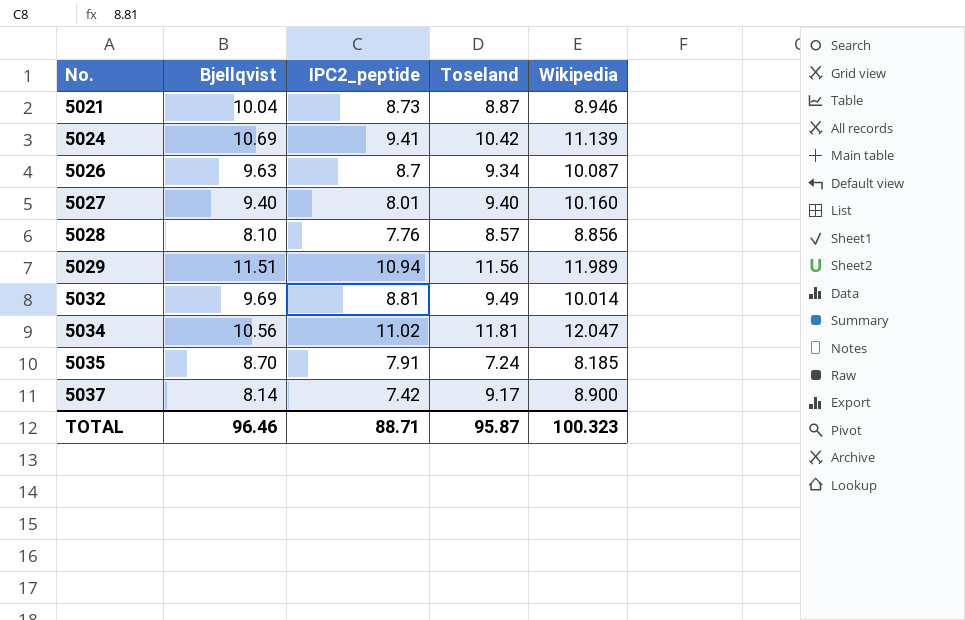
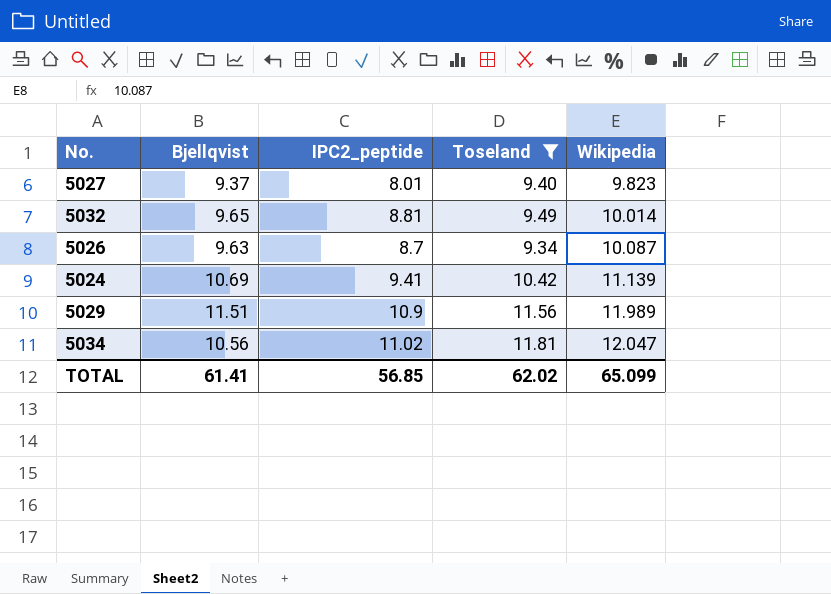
filter: none -> Toseland >= 9.34
row order: No. ascending -> Wikipedia ascending
5027 | Bjellqvist: 9.40 -> 9.37
5027 | Wikipedia: 10.160 -> 9.823
5032 | Bjellqvist: 9.69 -> 9.65
5029 | IPC2_peptide: 10.94 -> 10.9
TOTAL | Bjellqvist: 96.46 -> 61.41
TOTAL | IPC2_peptide: 88.71 -> 56.85
TOTAL | Toseland: 95.87 -> 62.02
TOTAL | Wikipedia: 100.323 -> 65.099

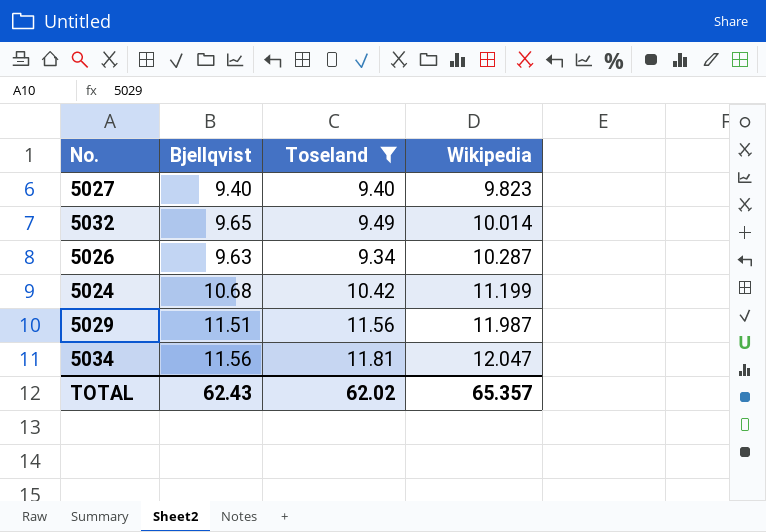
column IPC2_peptide | position: 3 -> none
5027 | Bjellqvist: 9.37 -> 9.40
5026 | Wikipedia: 10.087 -> 10.287
5024 | Bjellqvist: 10.69 -> 10.68
5024 | Wikipedia: 11.139 -> 11.199
5029 | Wikipedia: 11.989 -> 11.987
5034 | Bjellqvist: 10.56 -> 11.56
TOTAL | Bjellqvist: 61.41 -> 62.43
TOTAL | Wikipedia: 65.099 -> 65.357

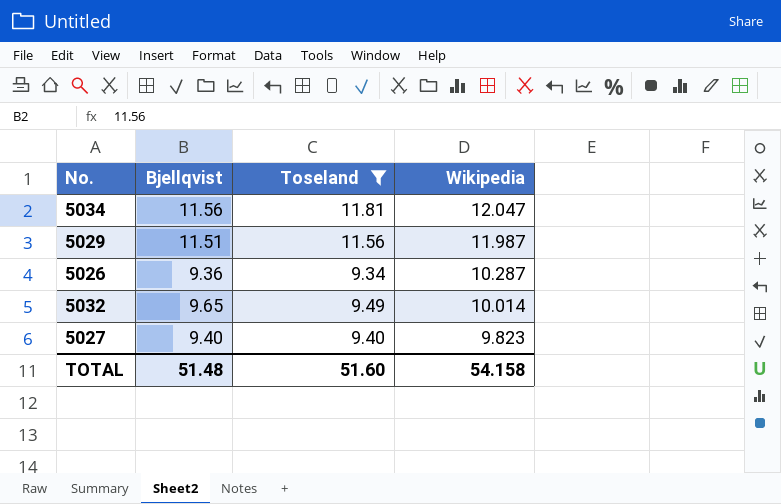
row order: Wikipedia ascending -> Wikipedia descending
row 5024: 10.68 | 10.42 | 11.199 -> none
5026 | Bjellqvist: 9.63 -> 9.36
TOTAL | Bjellqvist: 62.43 -> 51.48
TOTAL | Toseland: 62.02 -> 51.60
TOTAL | Wikipedia: 65.357 -> 54.158

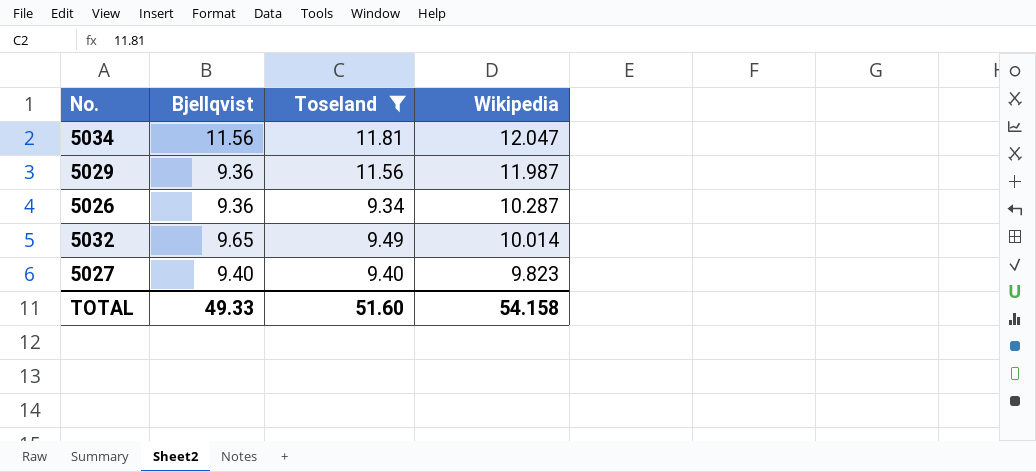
5029 | Bjellqvist: 11.51 -> 9.36
TOTAL | Bjellqvist: 51.48 -> 49.33

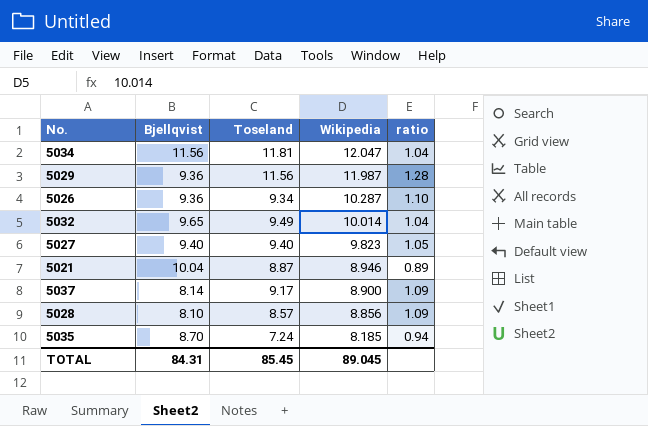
filter: Toseland >= 9.34 -> none
column ratio | formula: none -> [Wikipedia] / [Bjellqvist]
TOTAL | Bjellqvist: 49.33 -> 84.31
TOTAL | Toseland: 51.60 -> 85.45
TOTAL | Wikipedia: 54.158 -> 89.045

